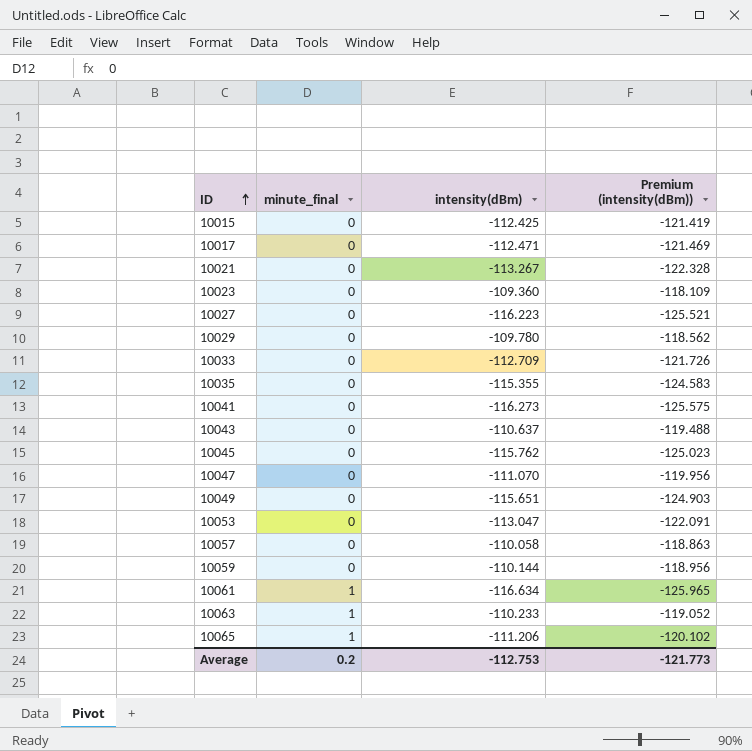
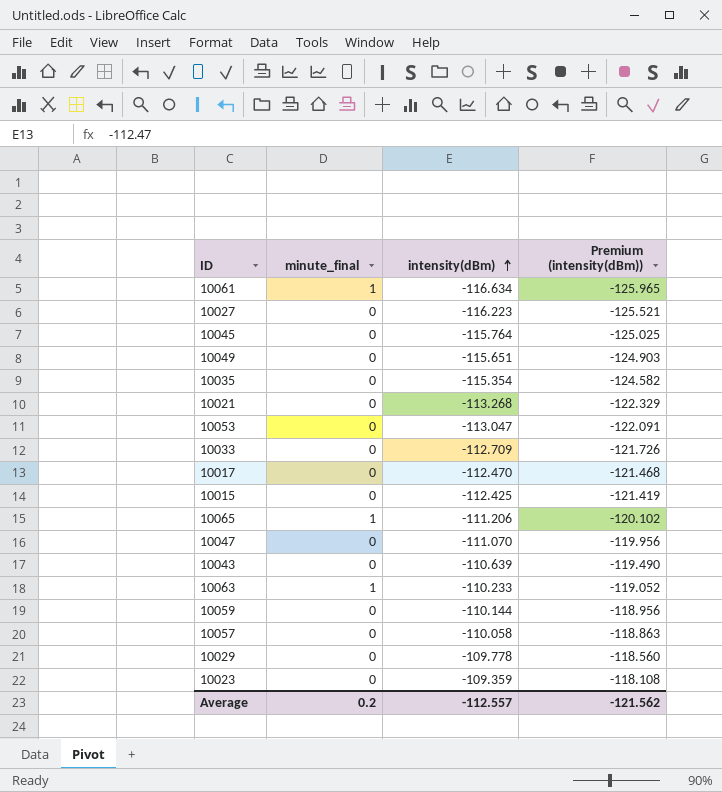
row order: ID ascending -> intensity(dBm) ascending
row 10041: 0 | -116.273 | -125.575 -> none
10045 | intensity(dBm): -115.762 -> -115.764
10045 | Premium (intensity(dBm)): -125.023 -> -125.025
10035 | intensity(dBm): -115.355 -> -115.354
10035 | Premium (intensity(dBm)): -124.583 -> -124.582
10021 | intensity(dBm): -113.267 -> -113.268
10021 | Premium (intensity(dBm)): -122.328 -> -122.329
10017 | intensity(dBm): -112.471 -> -112.470
10017 | Premium (intensity(dBm)): -121.469 -> -121.468
10043 | intensity(dBm): -110.637 -> -110.639
10043 | Premium (intensity(dBm)): -119.488 -> -119.490
10029 | intensity(dBm): -109.780 -> -109.778
10029 | Premium (intensity(dBm)): -118.562 -> -118.560
10023 | intensity(dBm): -109.360 -> -109.359
10023 | Premium (intensity(dBm)): -118.109 -> -118.108
Average | intensity(dBm): -112.753 -> -112.557
Average | Premium (intensity(dBm)): -121.773 -> -121.562

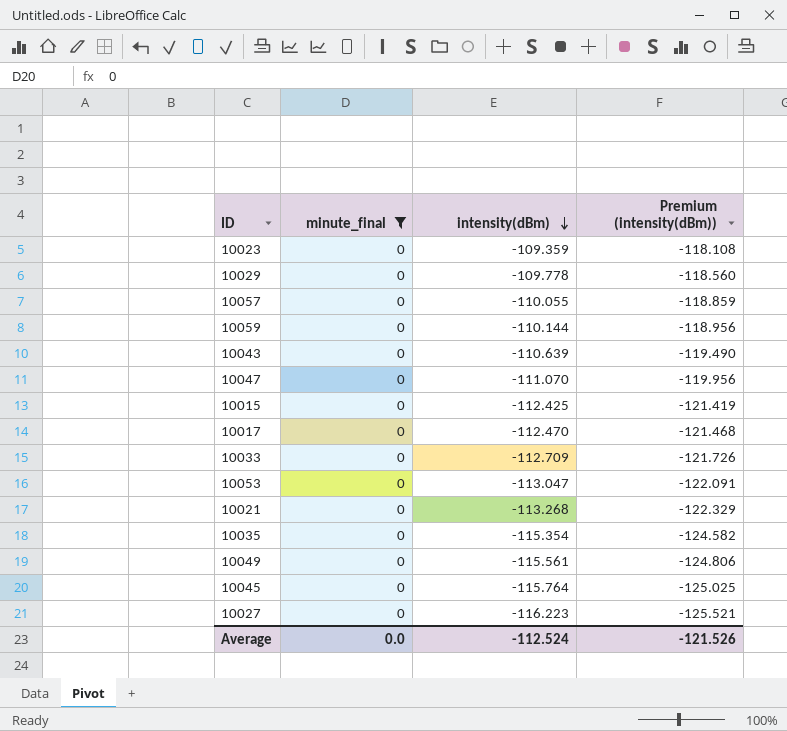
filter: none -> minute_final = 0
row order: intensity(dBm) ascending -> intensity(dBm) descending
10057 | intensity(dBm): -110.058 -> -110.055
10057 | Premium (intensity(dBm)): -118.863 -> -118.859
10049 | intensity(dBm): -115.651 -> -115.561
10049 | Premium (intensity(dBm)): -124.903 -> -124.806
Average | minute_final: 0.2 -> 0.0
Average | intensity(dBm): -112.557 -> -112.524
Average | Premium (intensity(dBm)): -121.562 -> -121.526

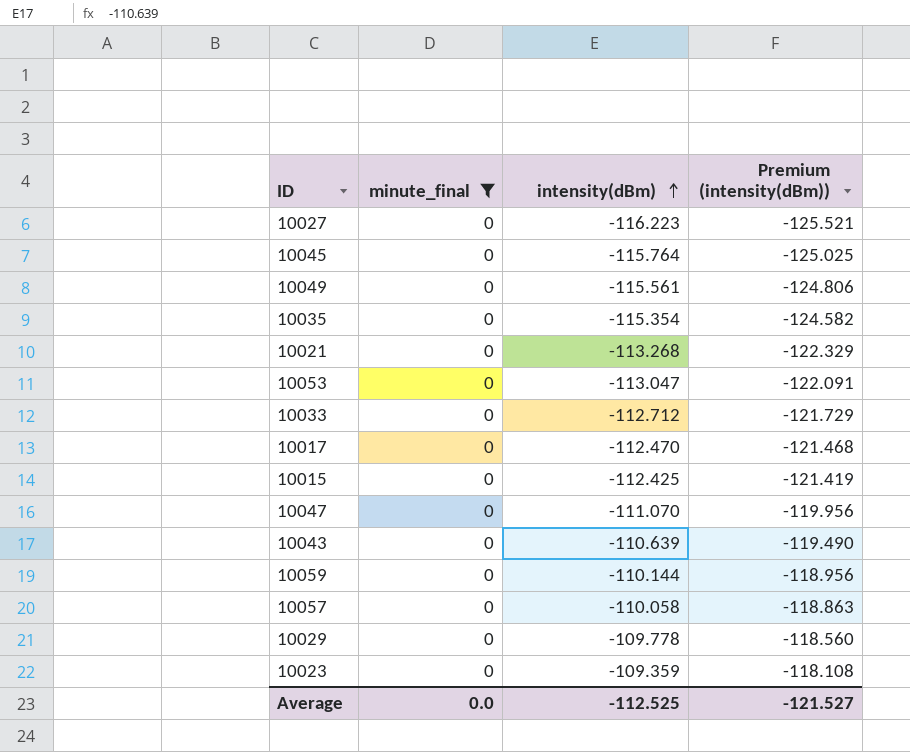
row order: intensity(dBm) descending -> intensity(dBm) ascending
10033 | intensity(dBm): -112.709 -> -112.712
10033 | Premium (intensity(dBm)): -121.726 -> -121.729
10057 | intensity(dBm): -110.055 -> -110.058
10057 | Premium (intensity(dBm)): -118.859 -> -118.863
Average | intensity(dBm): -112.524 -> -112.525
Average | Premium (intensity(dBm)): -121.526 -> -121.527

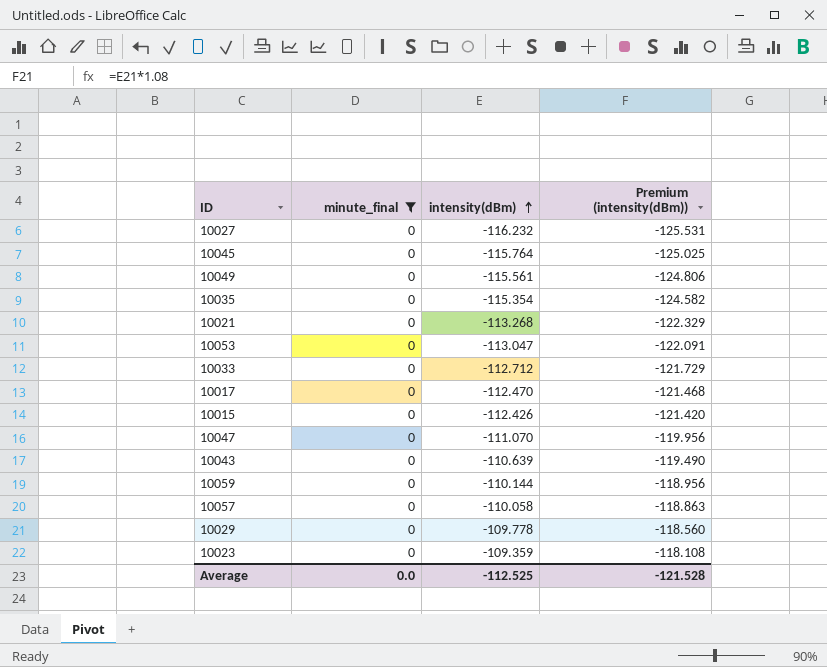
10027 | intensity(dBm): -116.223 -> -116.232
10027 | Premium (intensity(dBm)): -125.521 -> -125.531
10015 | intensity(dBm): -112.425 -> -112.426
10015 | Premium (intensity(dBm)): -121.419 -> -121.420
Average | Premium (intensity(dBm)): -121.527 -> -121.528

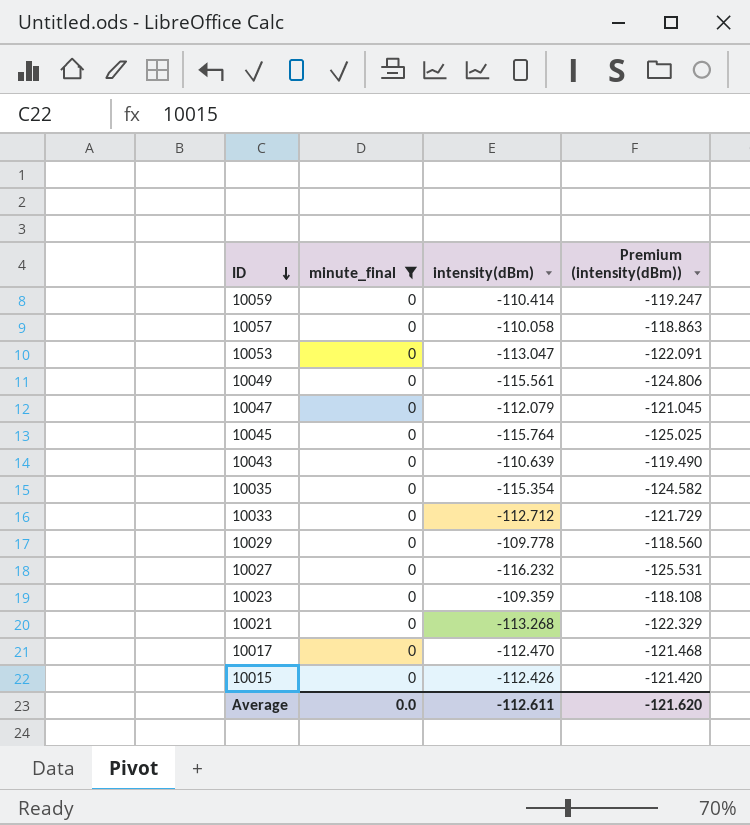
row order: intensity(dBm) ascending -> ID descending
10059 | intensity(dBm): -110.144 -> -110.414
10059 | Premium (intensity(dBm)): -118.956 -> -119.247
10047 | intensity(dBm): -111.070 -> -112.079
10047 | Premium (intensity(dBm)): -119.956 -> -121.045
Average | intensity(dBm): -112.525 -> -112.611
Average | Premium (intensity(dBm)): -121.528 -> -121.620

